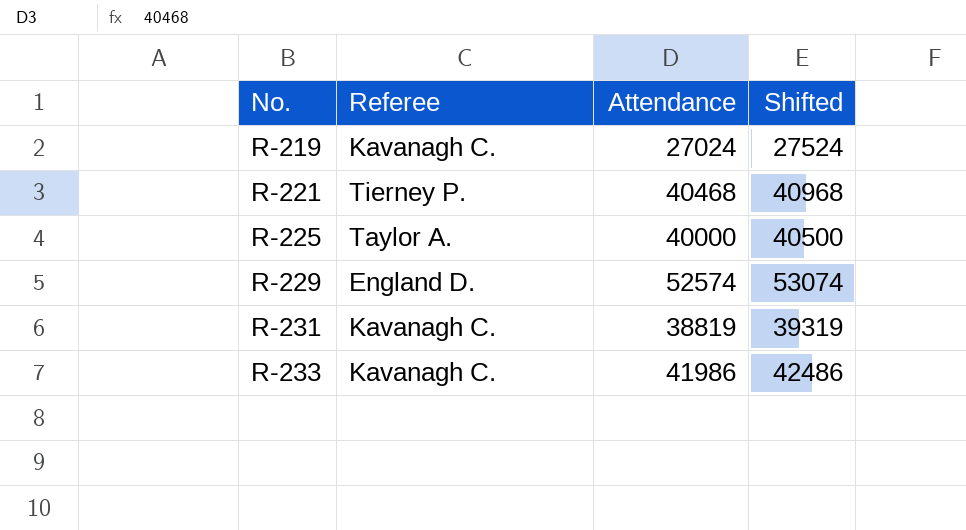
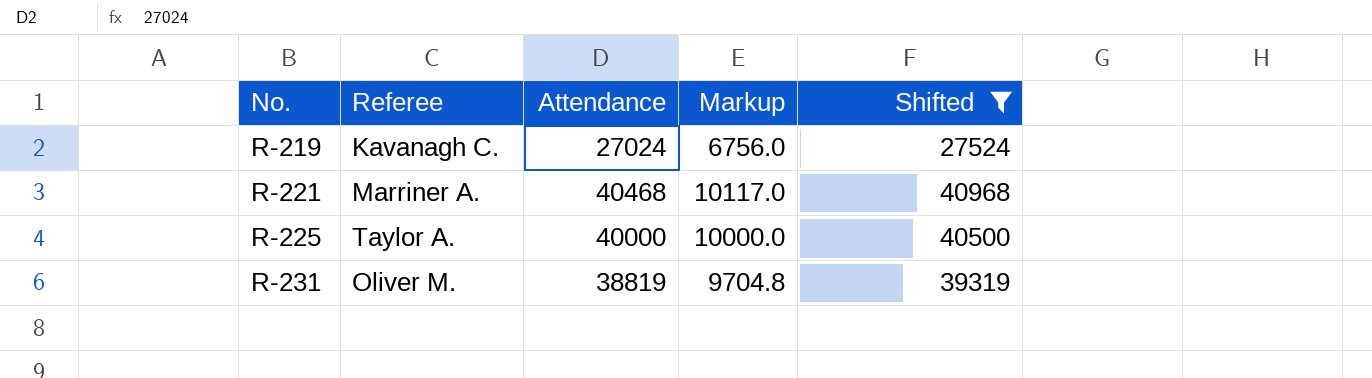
filter: none -> Shifted <= 40968
column Markup | formula: none -> [Attendance] * 0.25
R-221 | Referee: Tierney P. -> Marriner A.
R-231 | Referee: Kavanagh C. -> Oliver M.

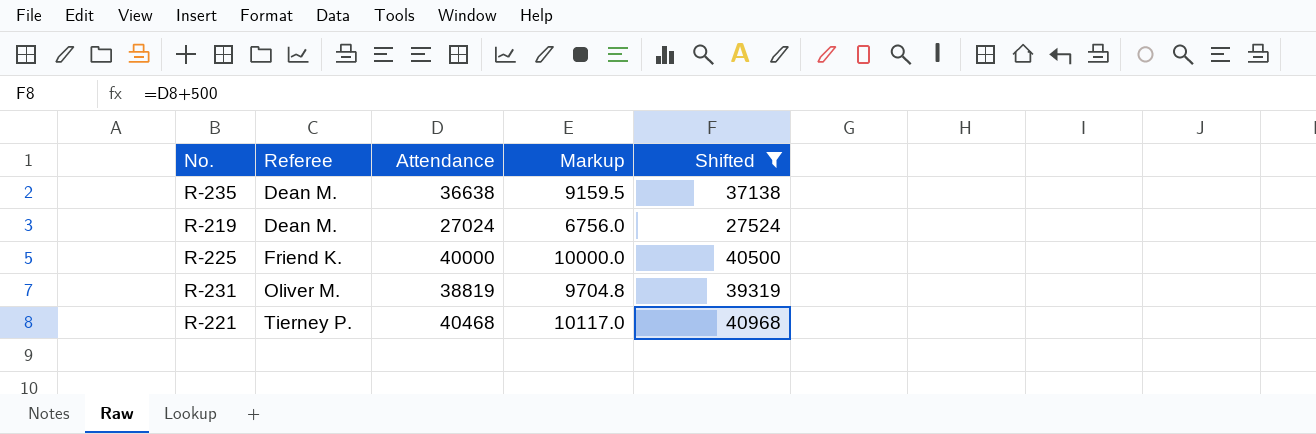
row order: No. ascending -> Referee ascending
row R-235: none -> Dean M. | 36638 | 9159.5 | 37138
R-219 | Referee: Kavanagh C. -> Dean M.
R-225 | Referee: Taylor A. -> Friend K.
R-221 | Referee: Marriner A. -> Tierney P.

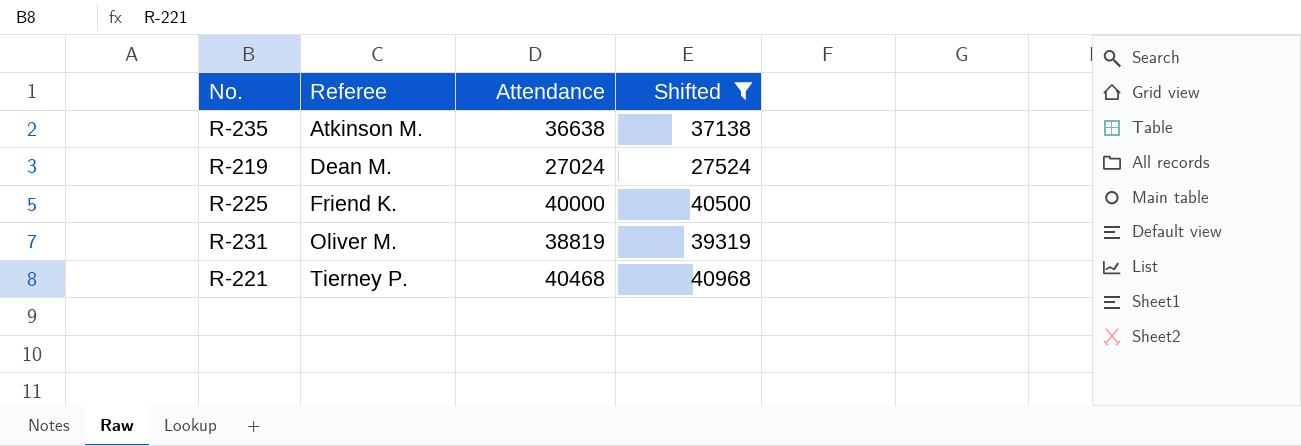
column Markup | formula: [Attendance] * 0.25 -> none
R-235 | Referee: Dean M. -> Atkinson M.

